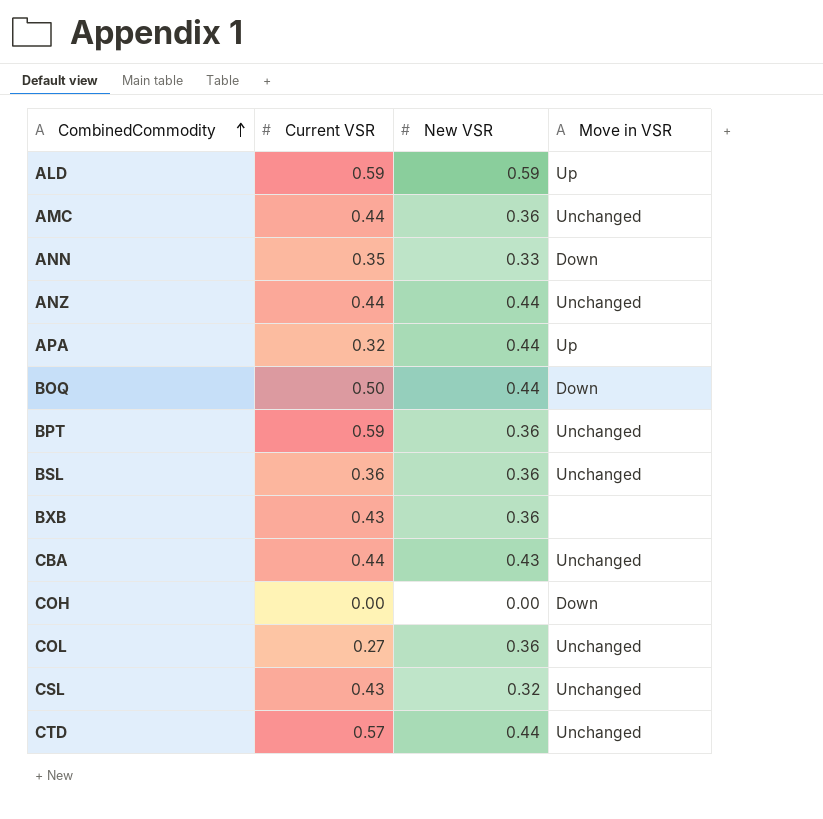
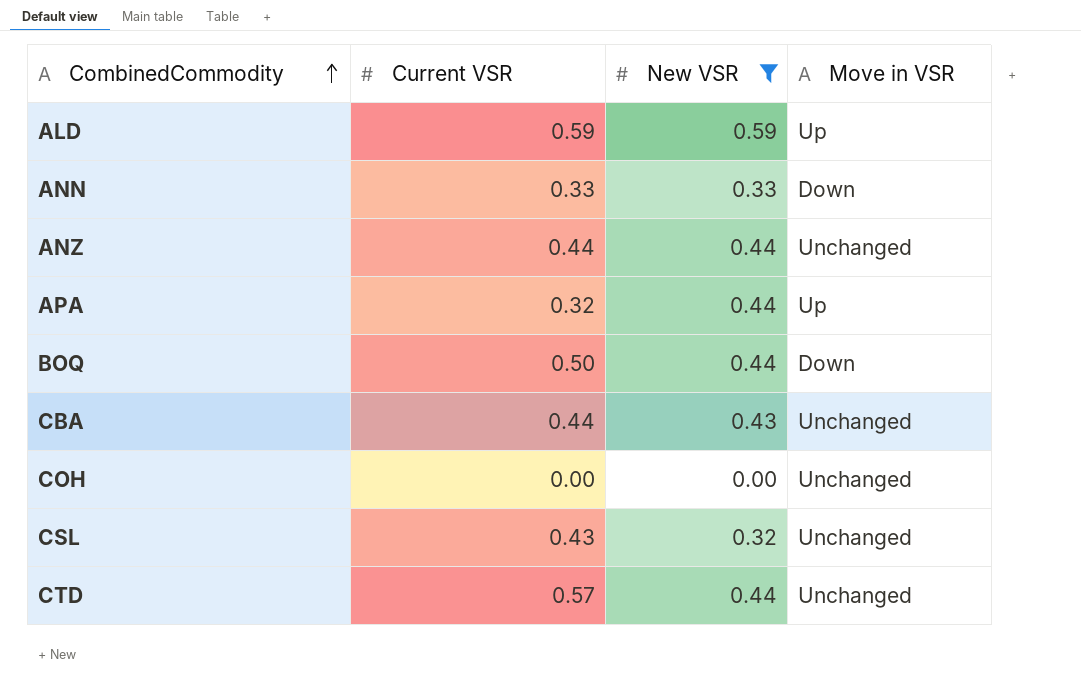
filter: none -> New VSR != 0.36
ANN | Current VSR: 0.35 -> 0.33
COH | Move in VSR: Down -> Unchanged

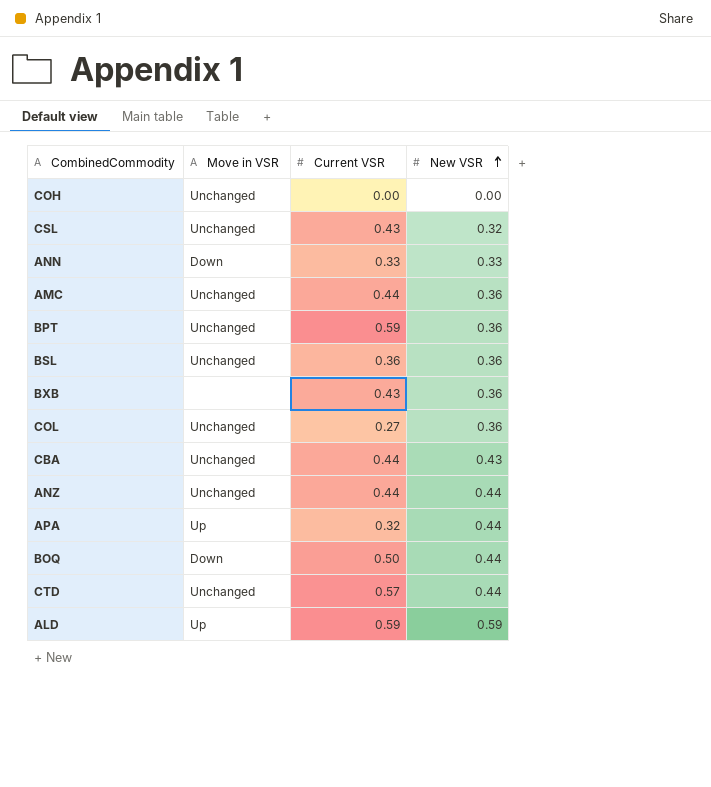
filter: New VSR != 0.36 -> none
row order: CombinedCommodity ascending -> New VSR ascending
column Move in VSR | position: 4 -> 2

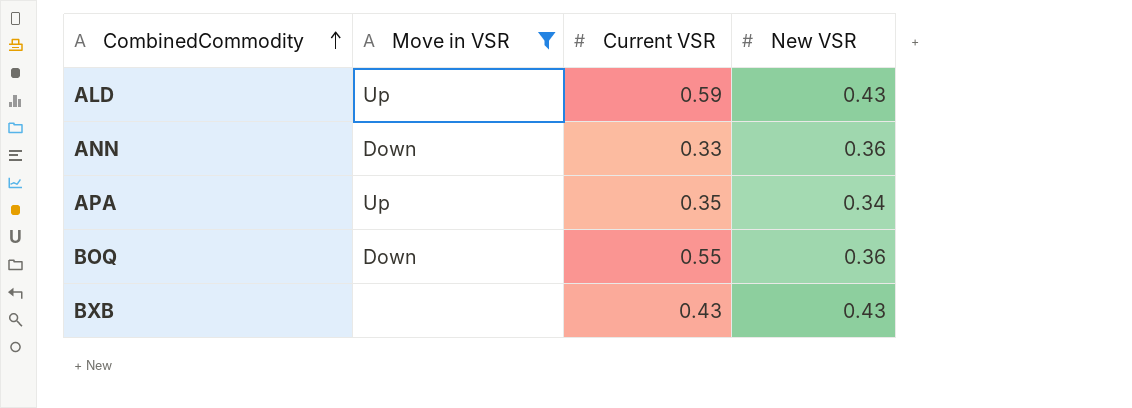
filter: none -> Move in VSR != Unchanged
row order: New VSR ascending -> CombinedCommodity ascending
ALD | New VSR: 0.59 -> 0.43
ANN | New VSR: 0.33 -> 0.36
APA | Current VSR: 0.32 -> 0.35
APA | New VSR: 0.44 -> 0.34
BOQ | Current VSR: 0.50 -> 0.55
BOQ | New VSR: 0.44 -> 0.36
BXB | New VSR: 0.36 -> 0.43

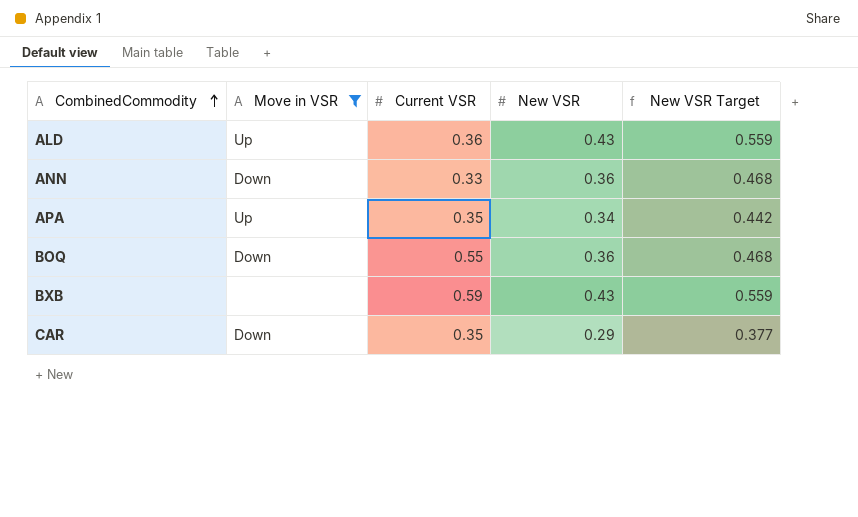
column New VSR Target | formula: none -> [New VSR] * 1.3
ALD | Current VSR: 0.59 -> 0.36
BXB | Current VSR: 0.43 -> 0.59
row CAR: none -> Down | 0.35 | 0.29 | 0.377

